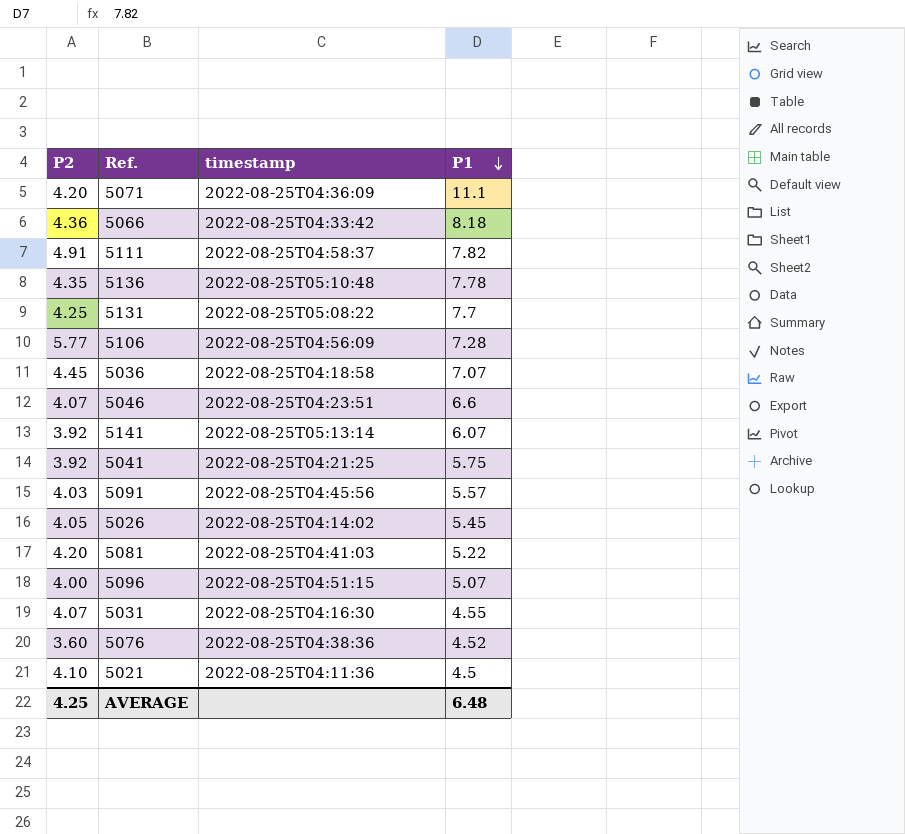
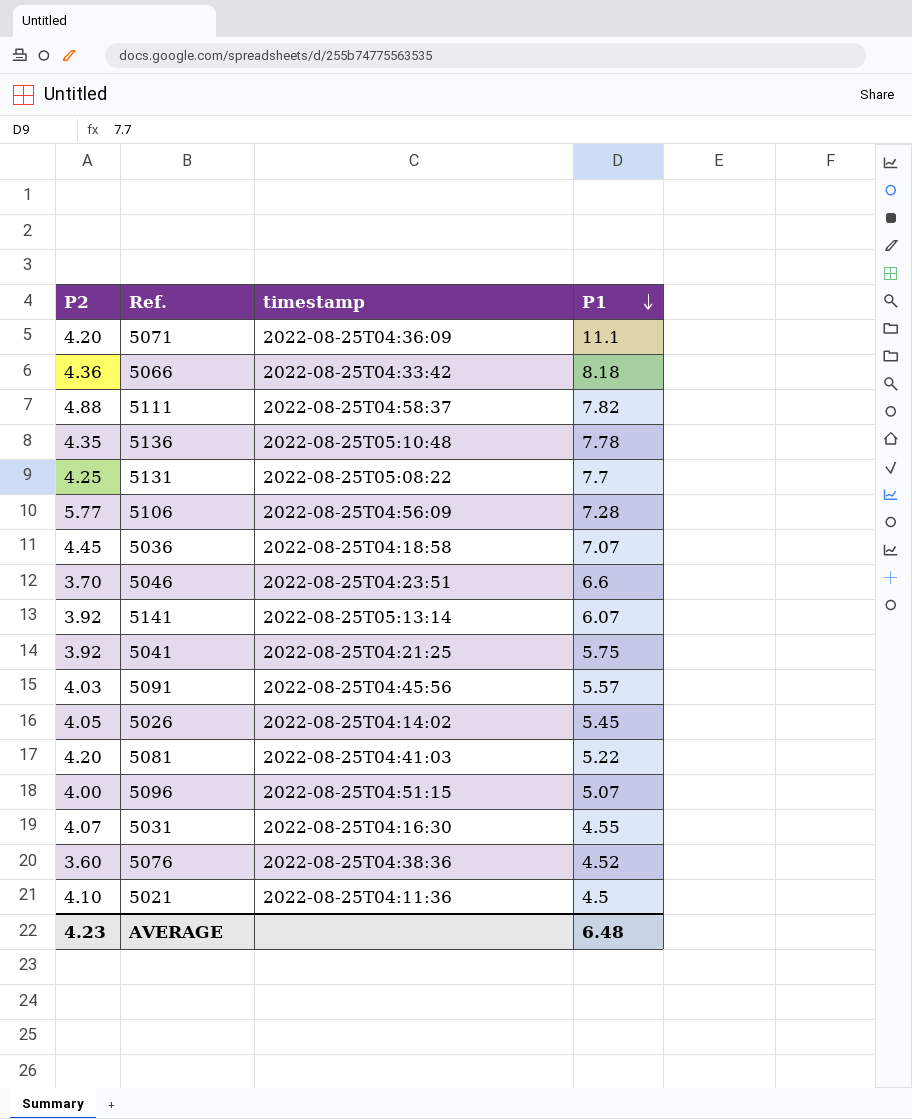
5111 | P2: 4.91 -> 4.88
5046 | P2: 4.07 -> 3.70
AVERAGE | P2: 4.25 -> 4.23

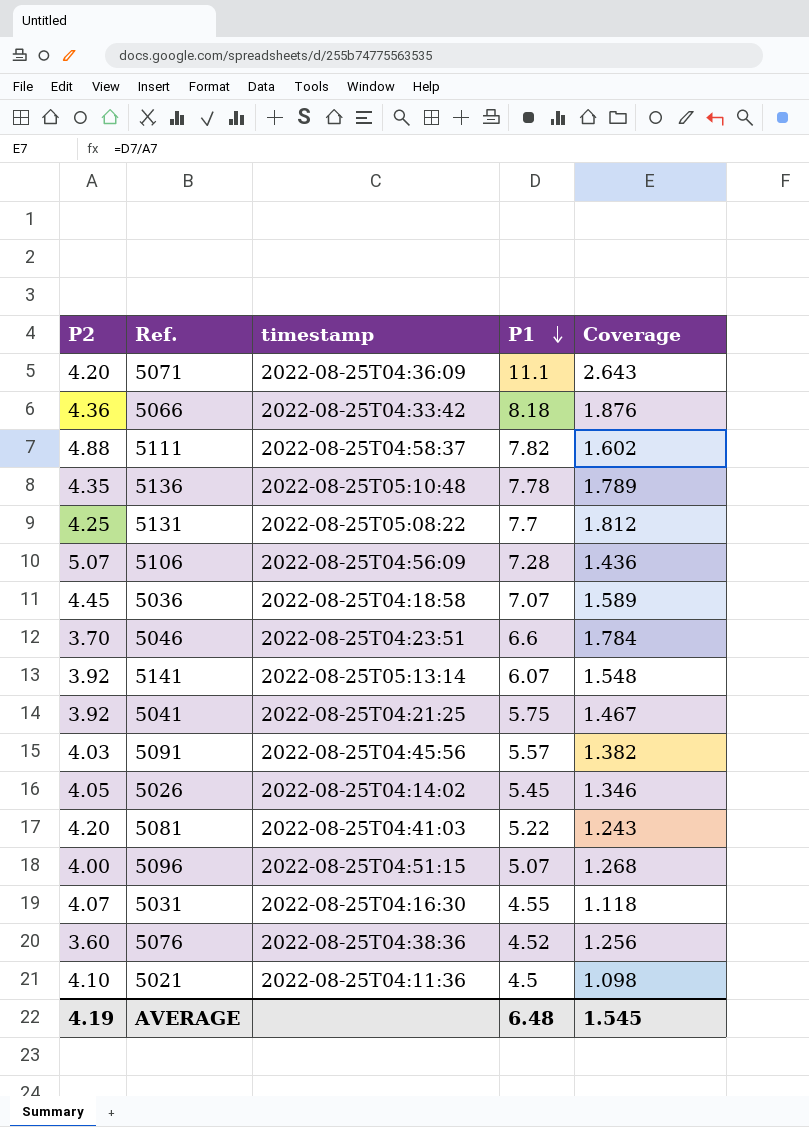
column Coverage | formula: none -> [P1] / [P2]
5106 | P2: 5.77 -> 5.07
AVERAGE | P2: 4.23 -> 4.19

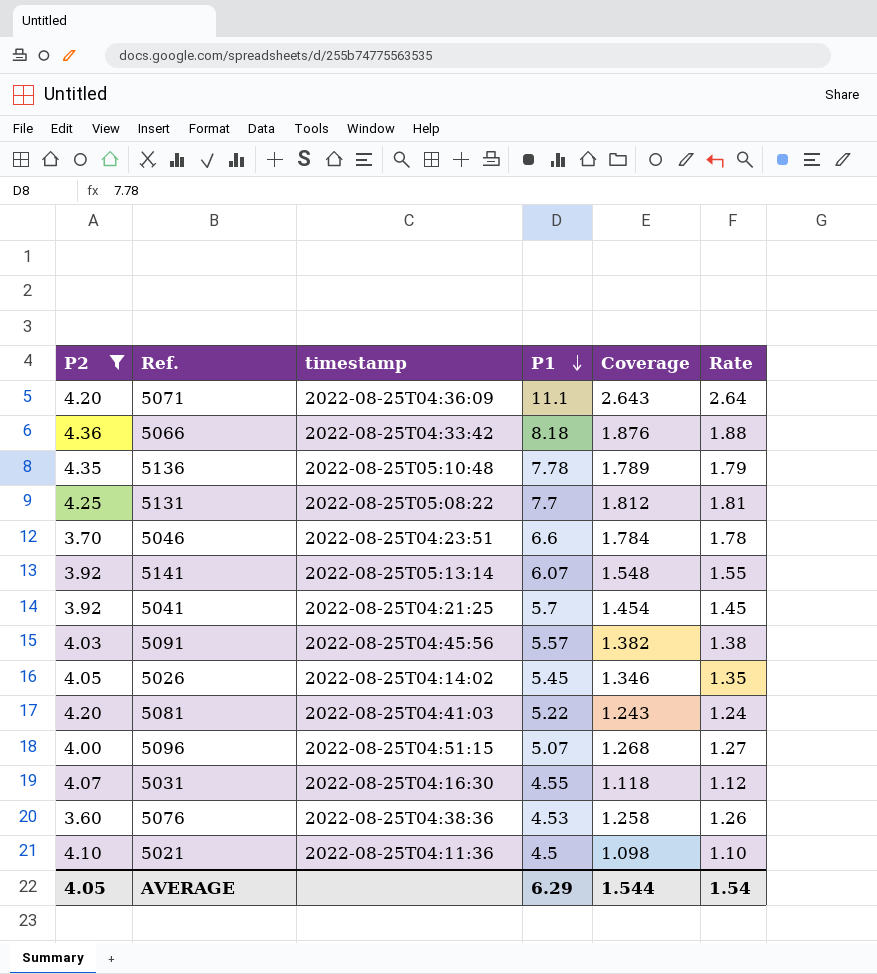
filter: none -> P2 <= 4.36
column Rate | formula: none -> [P1] / [P2]
5041 | P1: 5.75 -> 5.7
5041 | Coverage: 1.467 -> 1.454
5076 | P1: 4.52 -> 4.53
5076 | Coverage: 1.256 -> 1.258
AVERAGE | P2: 4.19 -> 4.05
AVERAGE | P1: 6.48 -> 6.29
AVERAGE | Coverage: 1.545 -> 1.544

